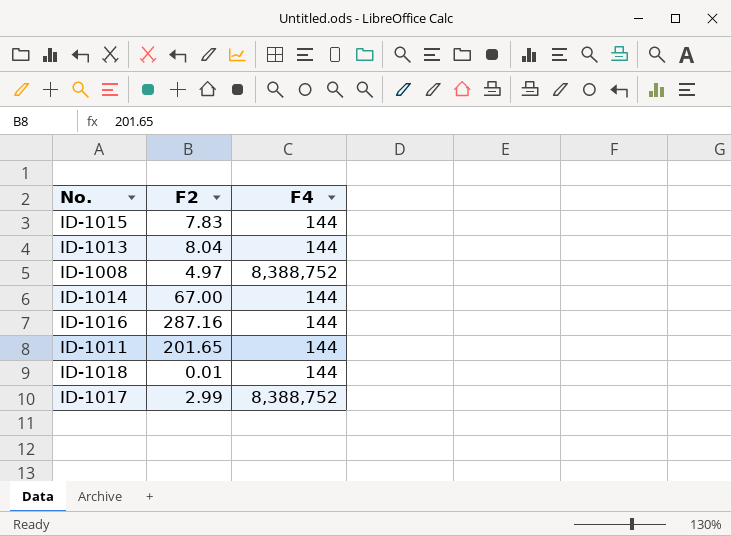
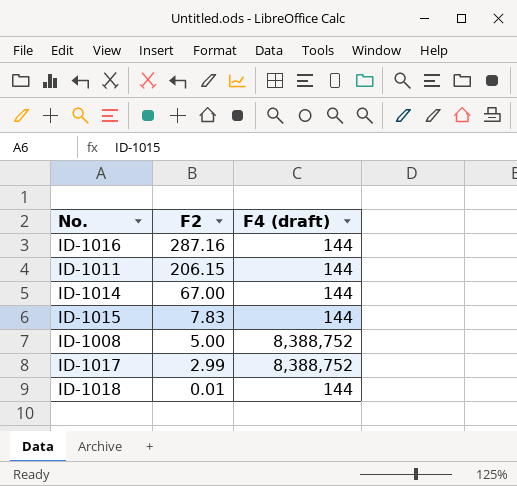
row order: none -> F2 descending
column name: F4 -> F4 (draft)
row ID-1013: 8.04 | 144 -> none
ID-1011 | F2: 201.65 -> 206.15
ID-1008 | F2: 4.97 -> 5.00

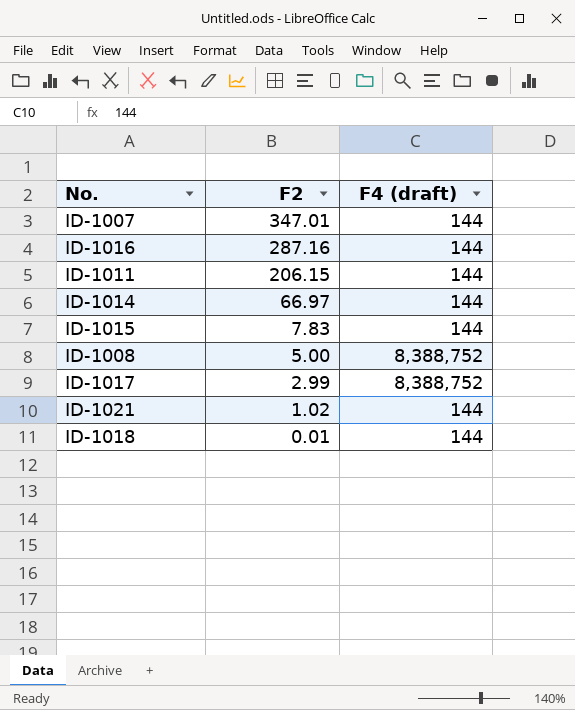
row ID-1007: none -> 347.01 | 144
ID-1014 | F2: 67.00 -> 66.97
row ID-1021: none -> 1.02 | 144

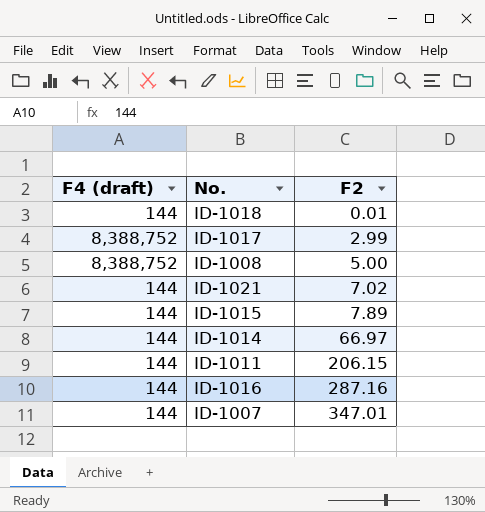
row order: F2 descending -> F2 ascending
column F4 (draft) | position: 3 -> 1
ID-1021 | F2: 1.02 -> 7.02
ID-1015 | F2: 7.83 -> 7.89

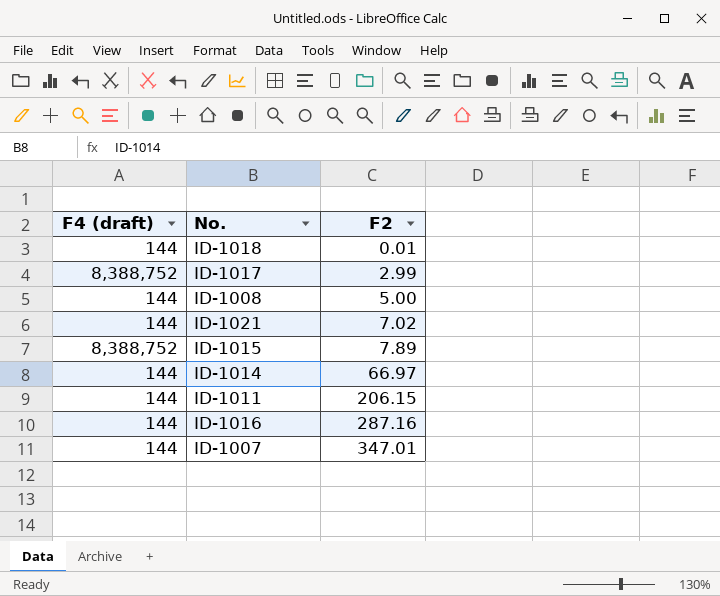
ID-1008 | F4 (draft): 8,388,752 -> 144
ID-1015 | F4 (draft): 144 -> 8,388,752

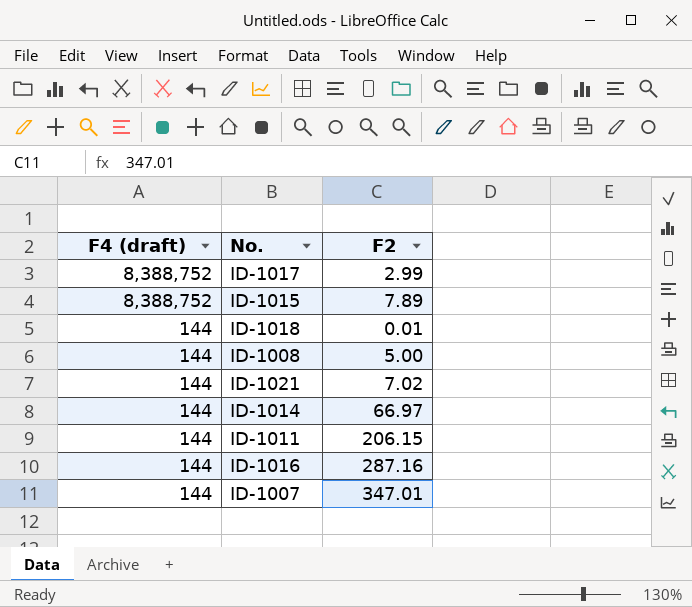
row order: F2 ascending -> F4 (draft) descending

